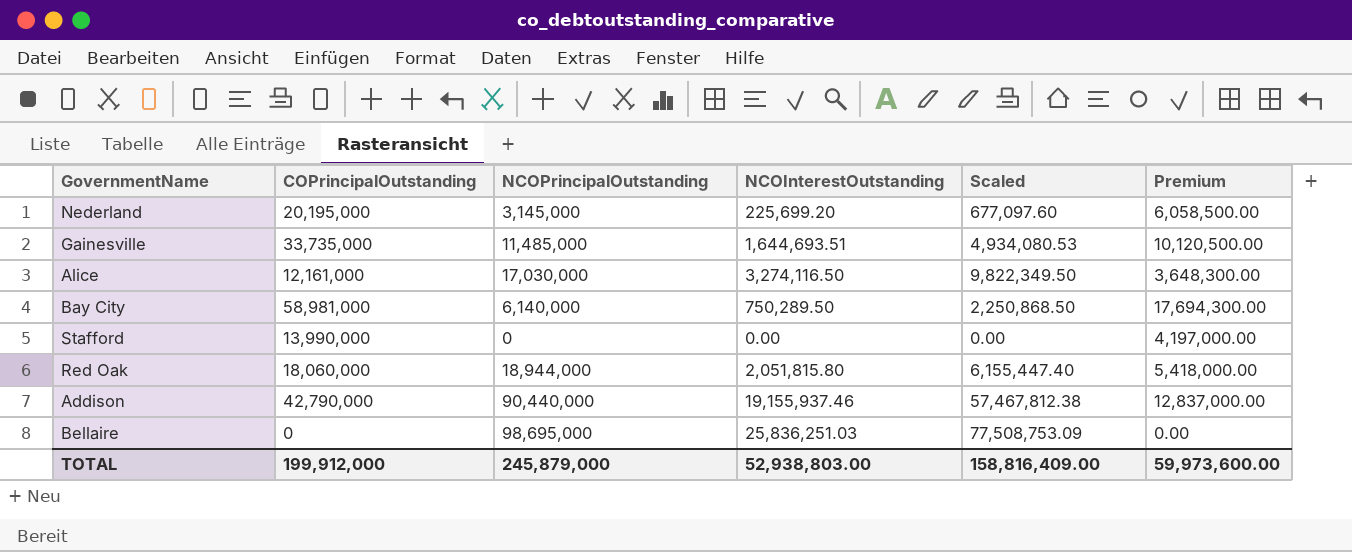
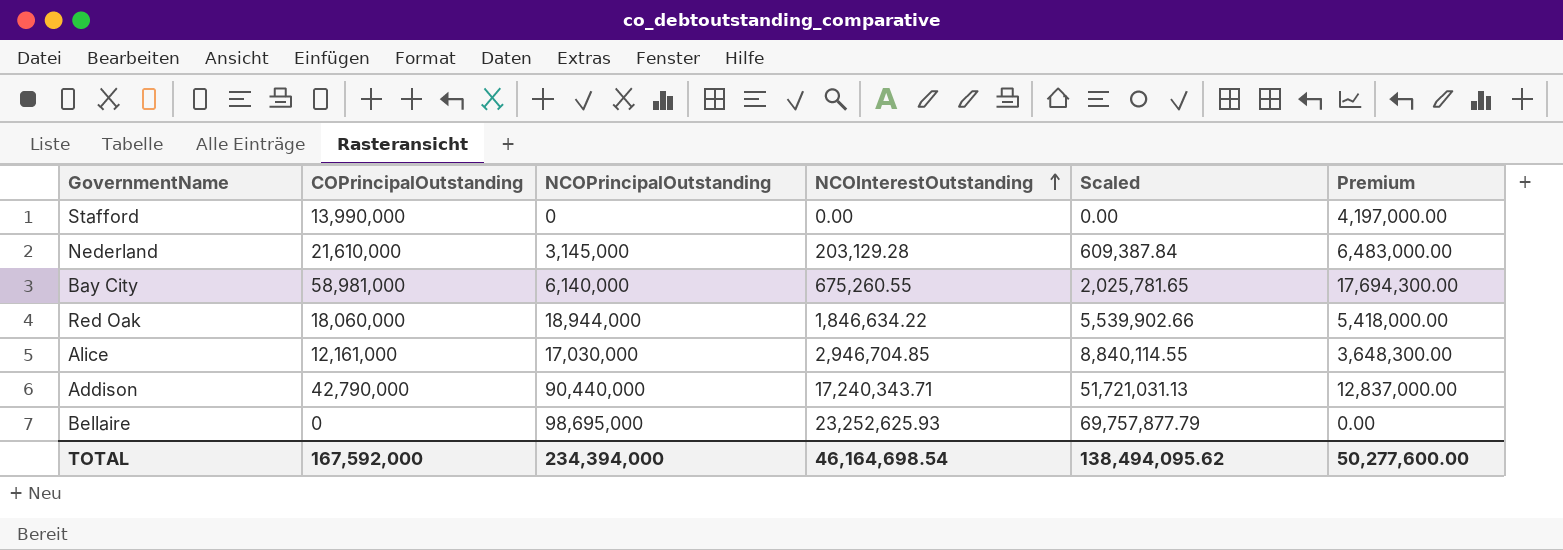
row order: none -> NCOInterestOutstanding ascending
row Gainesville: 33,735,000 | 11,485,000 | 1,644,693.51 | 4,934,080.53 | 10,120,500.00 -> none
Nederland | COPrincipalOutstanding: 20,195,000 -> 21,610,000
Nederland | NCOInterestOutstanding: 225,699.20 -> 203,129.28
Nederland | Scaled: 677,097.60 -> 609,387.84
Nederland | Premium: 6,058,500.00 -> 6,483,000.00
Bay City | NCOInterestOutstanding: 750,289.50 -> 675,260.55
Bay City | Scaled: 2,250,868.50 -> 2,025,781.65
Red Oak | NCOInterestOutstanding: 2,051,815.80 -> 1,846,634.22
Red Oak | Scaled: 6,155,447.40 -> 5,539,902.66
Alice | NCOInterestOutstanding: 3,274,116.50 -> 2,946,704.85
Alice | Scaled: 9,822,349.50 -> 8,840,114.55
Addison | NCOInterestOutstanding: 19,155,937.46 -> 17,240,343.71
Addison | Scaled: 57,467,812.38 -> 51,721,031.13
Bellaire | NCOInterestOutstanding: 25,836,251.03 -> 23,252,625.93
Bellaire | Scaled: 77,508,753.09 -> 69,757,877.79
TOTAL | COPrincipalOutstanding: 199,912,000 -> 167,592,000
TOTAL | NCOPrincipalOutstanding: 245,879,000 -> 234,394,000
TOTAL | NCOInterestOutstanding: 52,938,803.00 -> 46,164,698.54
TOTAL | Scaled: 158,816,409.00 -> 138,494,095.62
TOTAL | Premium: 59,973,600.00 -> 50,277,600.00

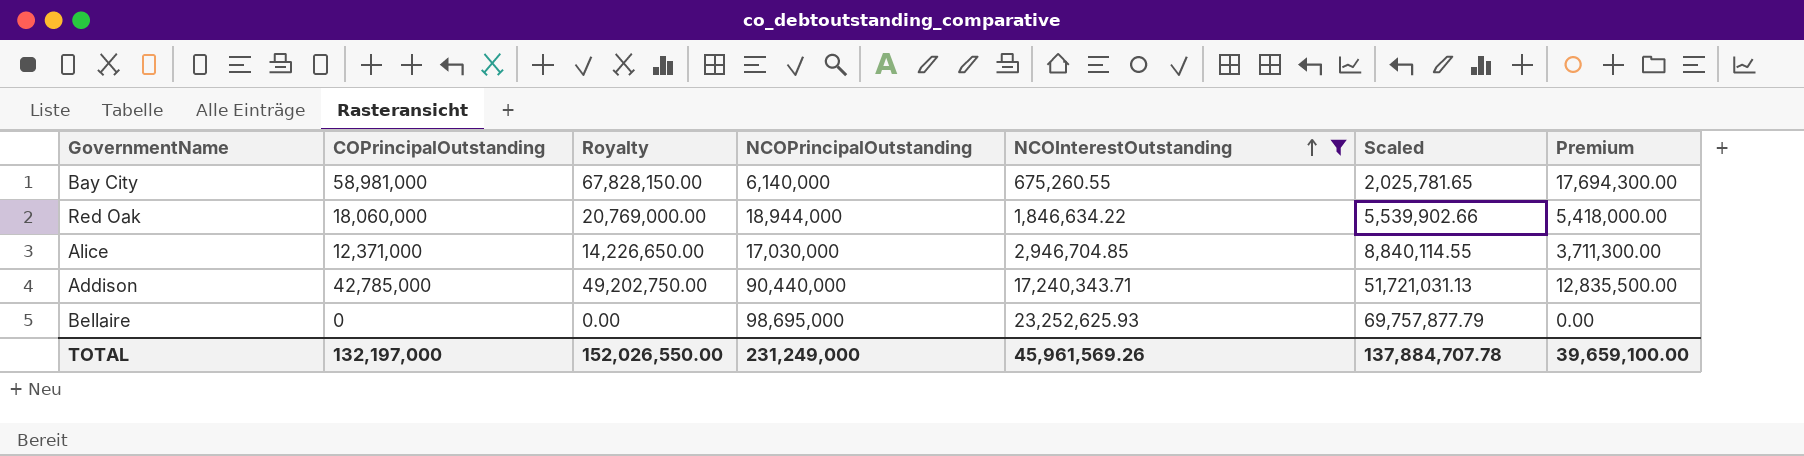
filter: none -> NCOInterestOutstanding >= 675,260.55
column Royalty | formula: none -> [COPrincipalOutstanding] * 1.15
Alice | COPrincipalOutstanding: 12,161,000 -> 12,371,000
Alice | Premium: 3,648,300.00 -> 3,711,300.00
Addison | COPrincipalOutstanding: 42,790,000 -> 42,785,000
Addison | Premium: 12,837,000.00 -> 12,835,500.00
TOTAL | COPrincipalOutstanding: 167,592,000 -> 132,197,000
TOTAL | NCOPrincipalOutstanding: 234,394,000 -> 231,249,000
TOTAL | NCOInterestOutstanding: 46,164,698.54 -> 45,961,569.26
TOTAL | Scaled: 138,494,095.62 -> 137,884,707.78
TOTAL | Premium: 50,277,600.00 -> 39,659,100.00

